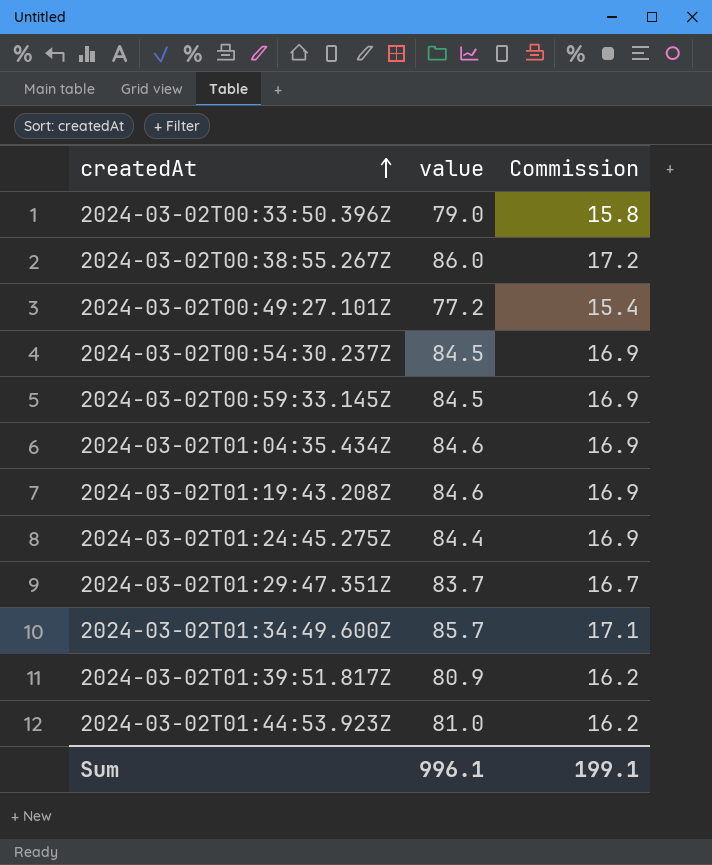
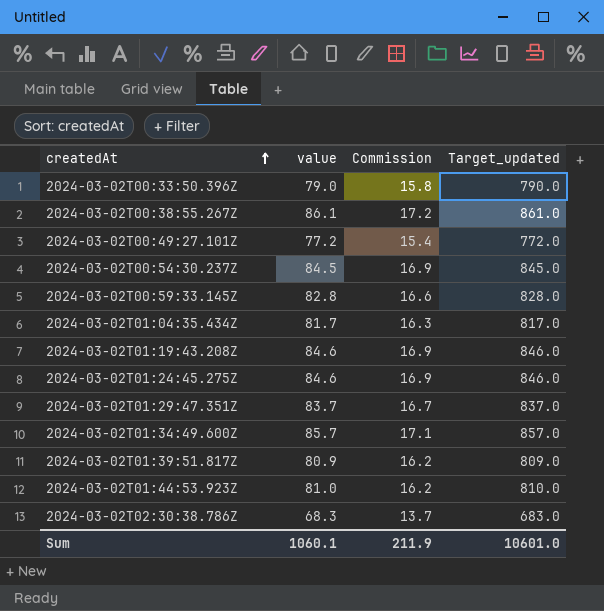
column Target_updated | formula: none -> [value] * 10
2024-03-02T00:38:55.267Z | value: 86.0 -> 86.1
2024-03-02T00:59:33.145Z | value: 84.5 -> 82.8
2024-03-02T00:59:33.145Z | Commission: 16.9 -> 16.6
2024-03-02T01:04:35.434Z | value: 84.6 -> 81.7
2024-03-02T01:04:35.434Z | Commission: 16.9 -> 16.3
2024-03-02T01:24:45.275Z | value: 84.4 -> 84.6
row 2024-03-02T02:30:38.786Z: none -> 68.3 | 13.7 | 683.0
Sum | value: 996.1 -> 1060.1
Sum | Commission: 199.1 -> 211.9

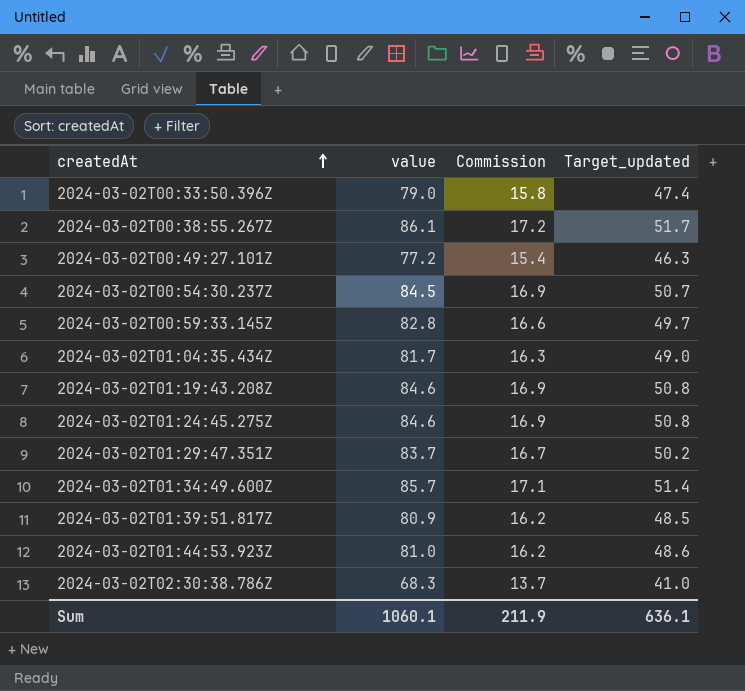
column Target_updated | formula: [value] * 10 -> [value] * 0.6
Sum | Target_updated: 10601.0 -> 636.1

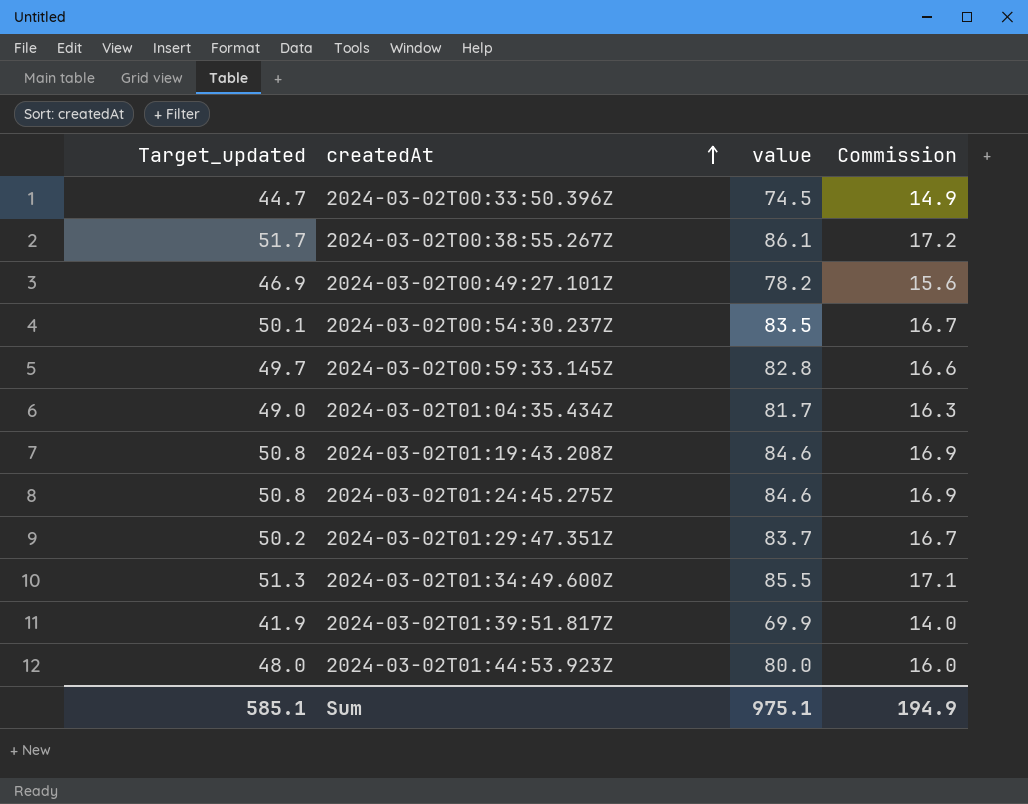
column Target_updated | position: 4 -> 1
row 2024-03-02T02:30:38.786Z: 68.3 | 13.7 | 41.0 -> none
2024-03-02T00:33:50.396Z | Target_updated: 47.4 -> 44.7
2024-03-02T00:33:50.396Z | value: 79.0 -> 74.5
2024-03-02T00:33:50.396Z | Commission: 15.8 -> 14.9
2024-03-02T00:49:27.101Z | Target_updated: 46.3 -> 46.9
2024-03-02T00:49:27.101Z | value: 77.2 -> 78.2
2024-03-02T00:49:27.101Z | Commission: 15.4 -> 15.6
2024-03-02T00:54:30.237Z | Target_updated: 50.7 -> 50.1
2024-03-02T00:54:30.237Z | value: 84.5 -> 83.5
2024-03-02T00:54:30.237Z | Commission: 16.9 -> 16.7
2024-03-02T01:34:49.600Z | Target_updated: 51.4 -> 51.3
2024-03-02T01:34:49.600Z | value: 85.7 -> 85.5
2024-03-02T01:39:51.817Z | Target_updated: 48.5 -> 41.9
2024-03-02T01:39:51.817Z | value: 80.9 -> 69.9
2024-03-02T01:39:51.817Z | Commission: 16.2 -> 14.0
2024-03-02T01:44:53.923Z | Target_updated: 48.6 -> 48.0
2024-03-02T01:44:53.923Z | value: 81.0 -> 80.0
2024-03-02T01:44:53.923Z | Commission: 16.2 -> 16.0
Sum | Target_updated: 636.1 -> 585.1
Sum | value: 1060.1 -> 975.1
Sum | Commission: 211.9 -> 194.9

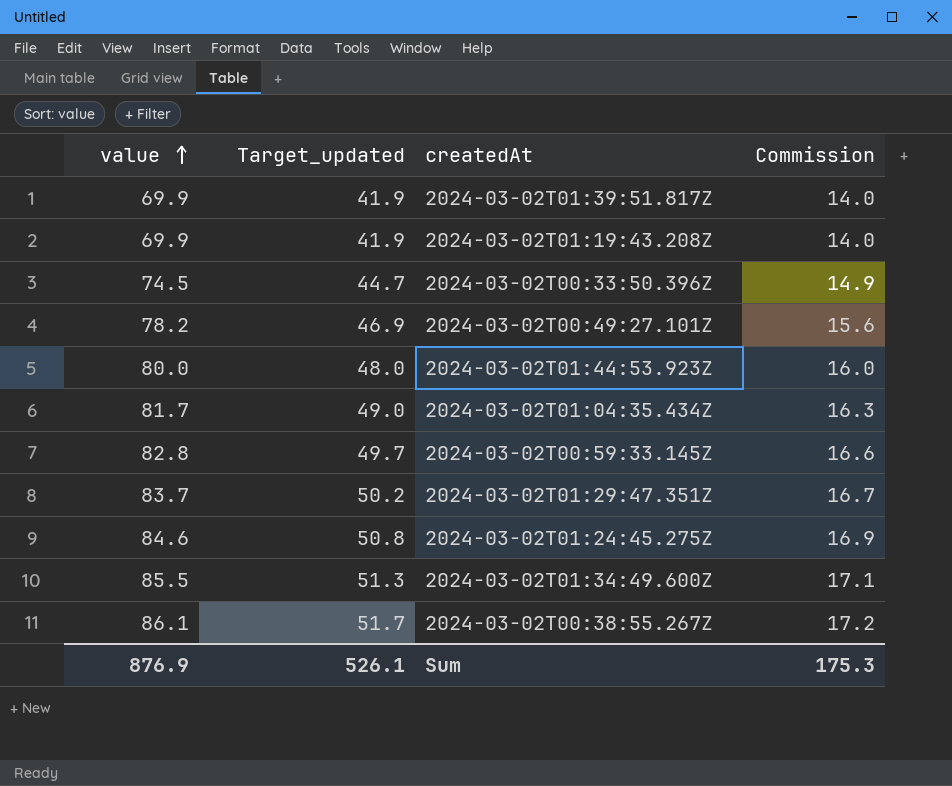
row order: createdAt ascending -> value ascending
column value | position: 3 -> 1
row 2024-03-02T00:54:30.237Z: 50.1 | 83.5 | 16.7 -> none
2024-03-02T01:19:43.208Z | value: 84.6 -> 69.9
2024-03-02T01:19:43.208Z | Target_updated: 50.8 -> 41.9
2024-03-02T01:19:43.208Z | Commission: 16.9 -> 14.0
Sum | value: 975.1 -> 876.9
Sum | Target_updated: 585.1 -> 526.1
Sum | Commission: 194.9 -> 175.3

